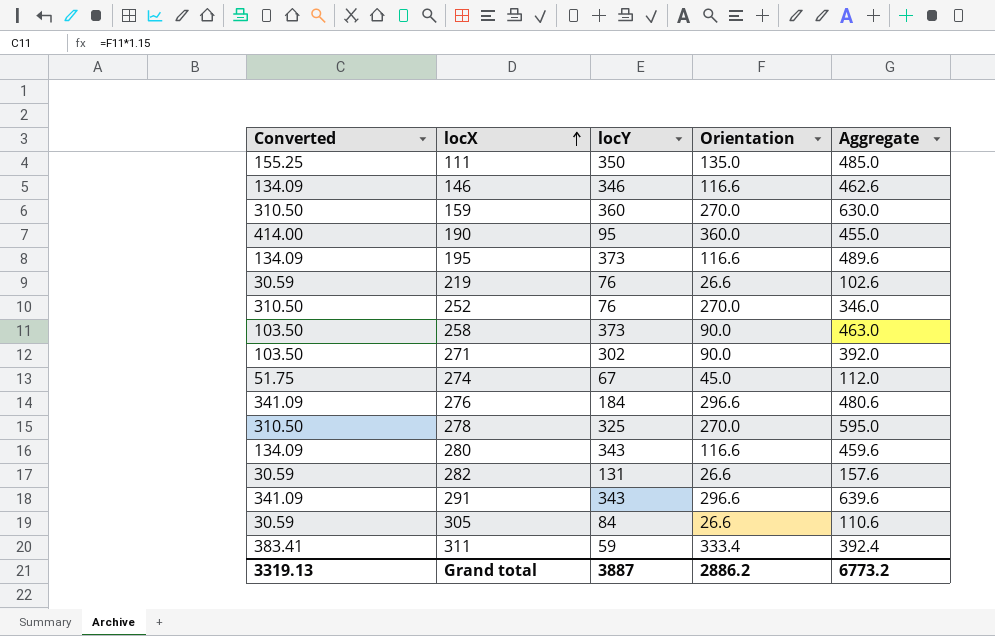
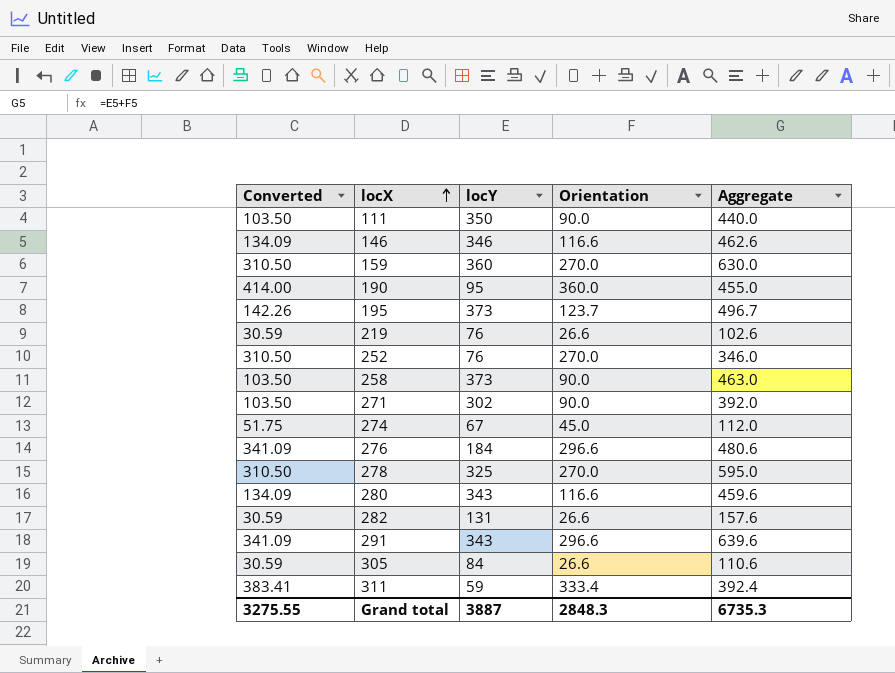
111 | Converted: 155.25 -> 103.50
111 | Orientation: 135.0 -> 90.0
111 | Aggregate: 485.0 -> 440.0
195 | Converted: 134.09 -> 142.26
195 | Orientation: 116.6 -> 123.7
195 | Aggregate: 489.6 -> 496.7
Grand total | Converted: 3319.13 -> 3275.55
Grand total | Orientation: 2886.2 -> 2848.3
Grand total | Aggregate: 6773.2 -> 6735.3

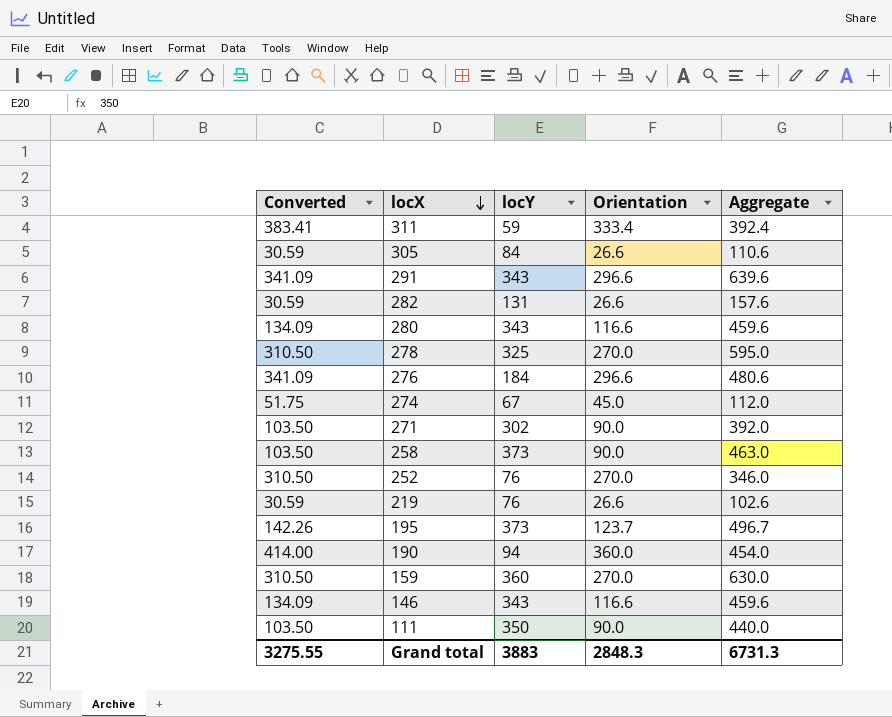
row order: locX ascending -> locX descending
190 | locY: 95 -> 94
190 | Aggregate: 455.0 -> 454.0
146 | locY: 346 -> 343
146 | Aggregate: 462.6 -> 459.6
Grand total | locY: 3887 -> 3883
Grand total | Aggregate: 6735.3 -> 6731.3

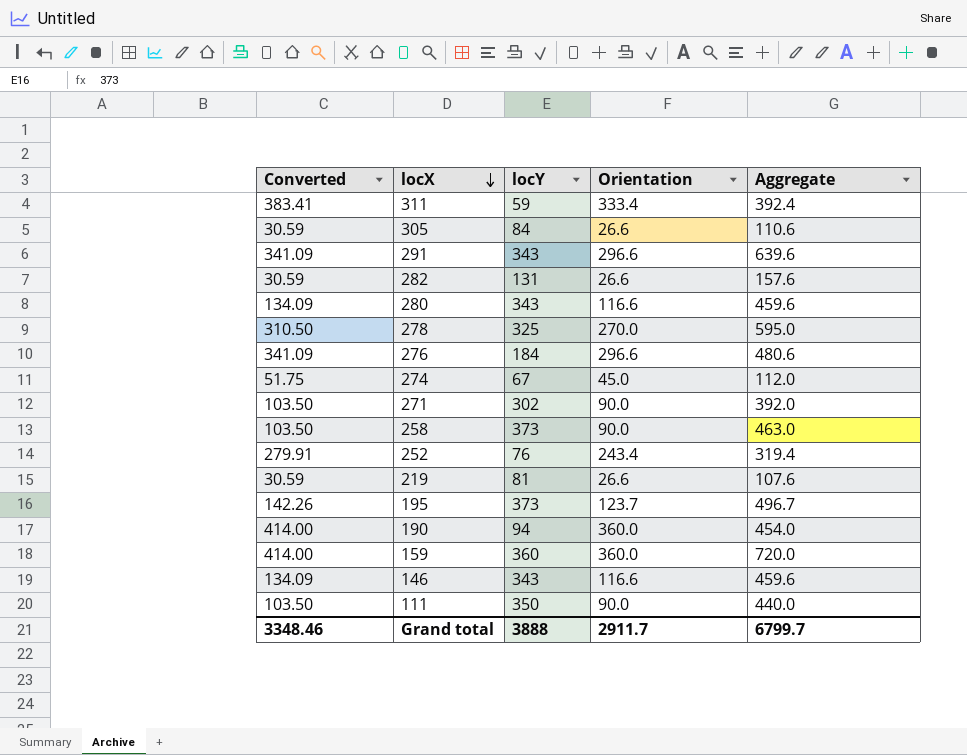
252 | Converted: 310.50 -> 279.91
252 | Orientation: 270.0 -> 243.4
252 | Aggregate: 346.0 -> 319.4
219 | locY: 76 -> 81
219 | Aggregate: 102.6 -> 107.6
159 | Converted: 310.50 -> 414.00
159 | Orientation: 270.0 -> 360.0
159 | Aggregate: 630.0 -> 720.0
Grand total | Converted: 3275.55 -> 3348.46
Grand total | locY: 3883 -> 3888
Grand total | Orientation: 2848.3 -> 2911.7
Grand total | Aggregate: 6731.3 -> 6799.7

